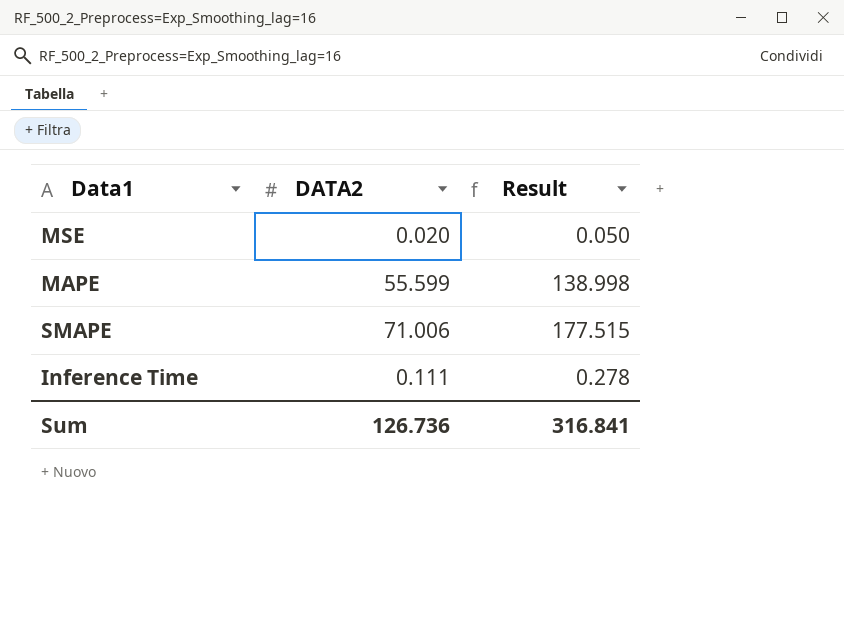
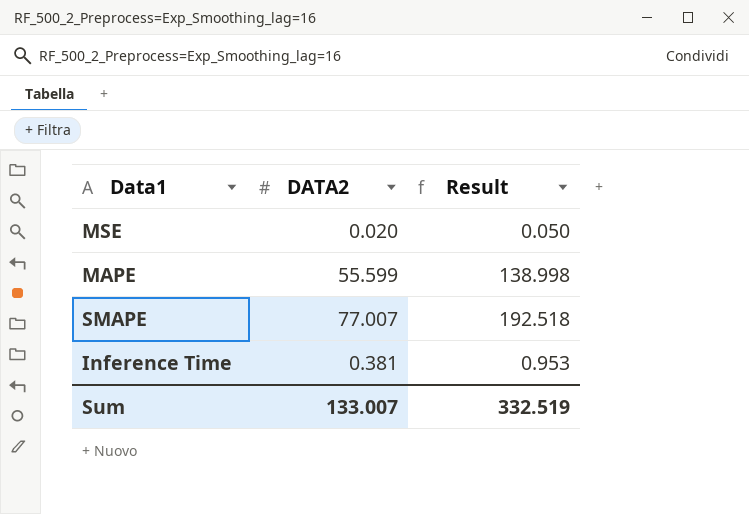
SMAPE | DATA2: 71.006 -> 77.007
SMAPE | Result: 177.515 -> 192.518
Inference Time | DATA2: 0.111 -> 0.381
Inference Time | Result: 0.278 -> 0.953
Sum | DATA2: 126.736 -> 133.007
Sum | Result: 316.841 -> 332.519

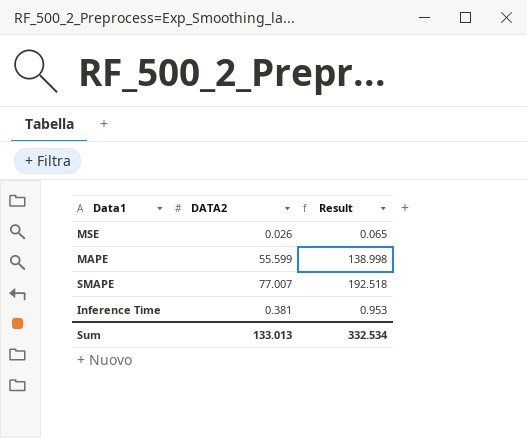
MSE | DATA2: 0.020 -> 0.026
MSE | Result: 0.050 -> 0.065
Sum | DATA2: 133.007 -> 133.013
Sum | Result: 332.519 -> 332.534

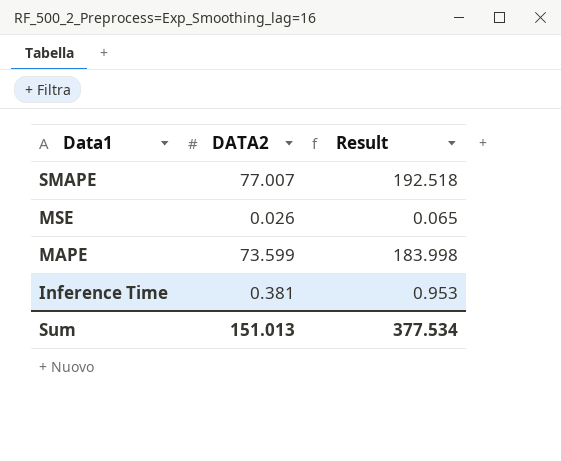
row order: none -> Data1 descending
MAPE | DATA2: 55.599 -> 73.599
MAPE | Result: 138.998 -> 183.998
Sum | DATA2: 133.013 -> 151.013
Sum | Result: 332.534 -> 377.534

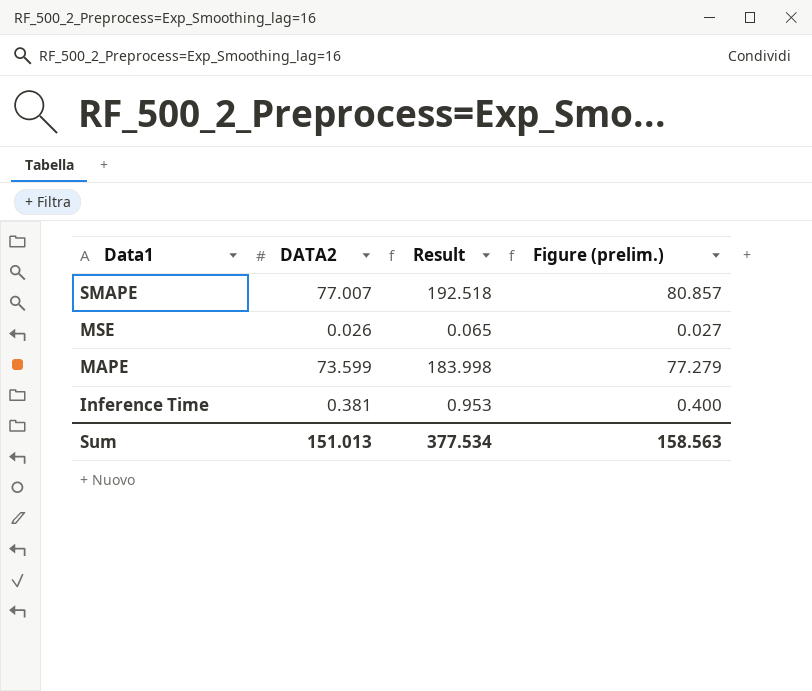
column Figure (prelim.) | formula: none -> [DATA2] * 1.05

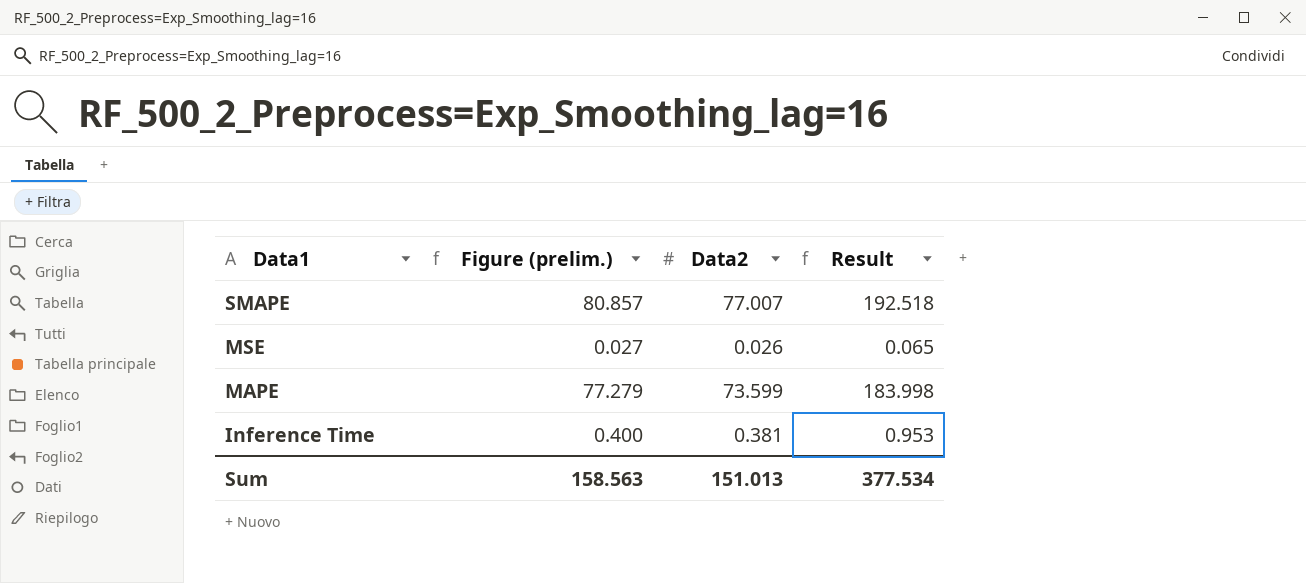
column Figure (prelim.) | position: 4 -> 2
column name: DATA2 -> Data2

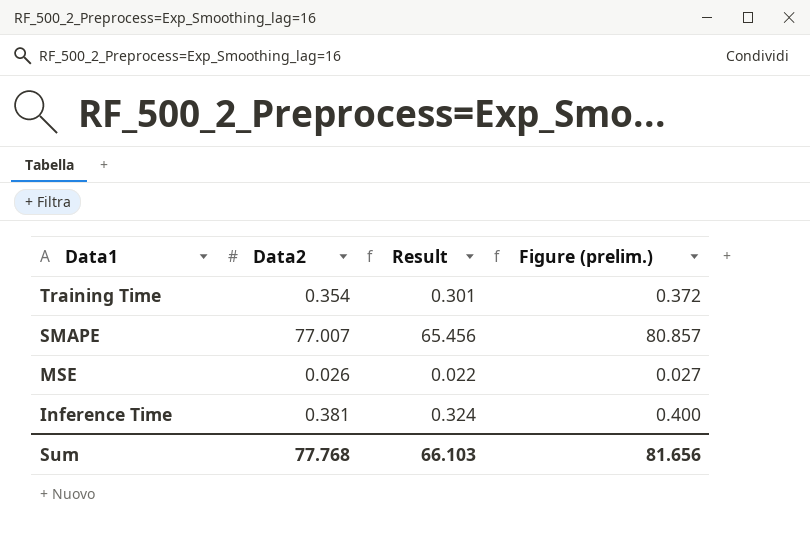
column Result | formula: [Data2] * 2.5 -> [Data2] * 0.85
column Figure (prelim.) | position: 2 -> 4
row MAPE: 77.279 | 73.599 | 183.998 -> none
row Training Time: none -> 0.354 | 0.301 | 0.372
Sum | Data2: 151.013 -> 77.768
Sum | Result: 377.534 -> 66.103
Sum | Figure (prelim.): 158.563 -> 81.656

